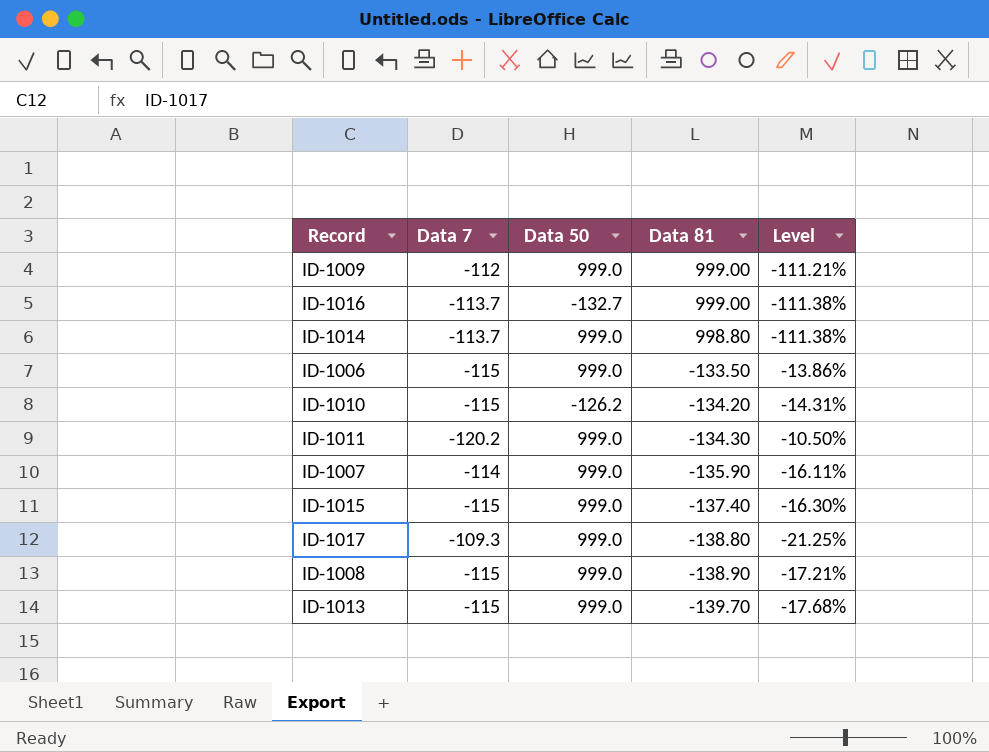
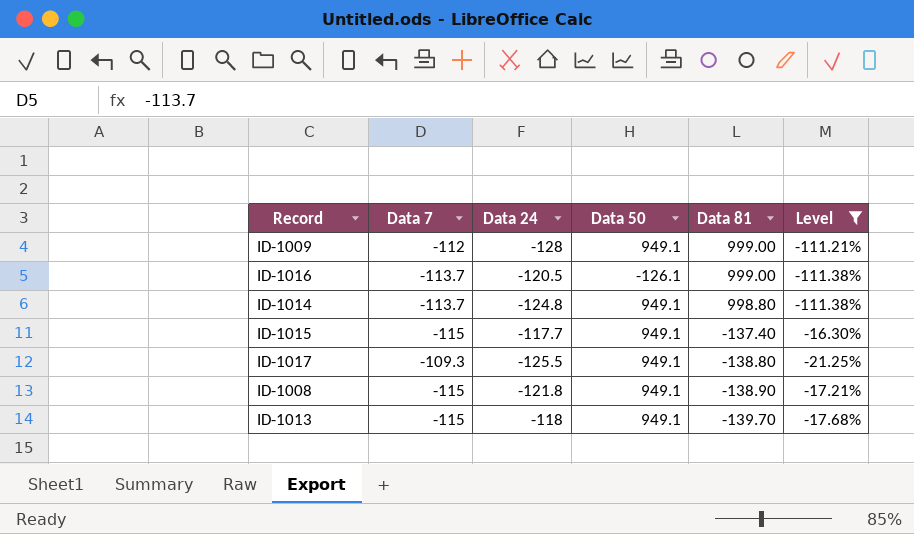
filter: none -> Level <= -16.30%
column Data 24 | position: none -> 3
ID-1009 | Data 50: 999.0 -> 949.1
ID-1016 | Data 50: -132.7 -> -126.1
ID-1014 | Data 50: 999.0 -> 949.1
ID-1015 | Data 50: 999.0 -> 949.1
ID-1017 | Data 50: 999.0 -> 949.1
ID-1008 | Data 50: 999.0 -> 949.1
ID-1013 | Data 50: 999.0 -> 949.1

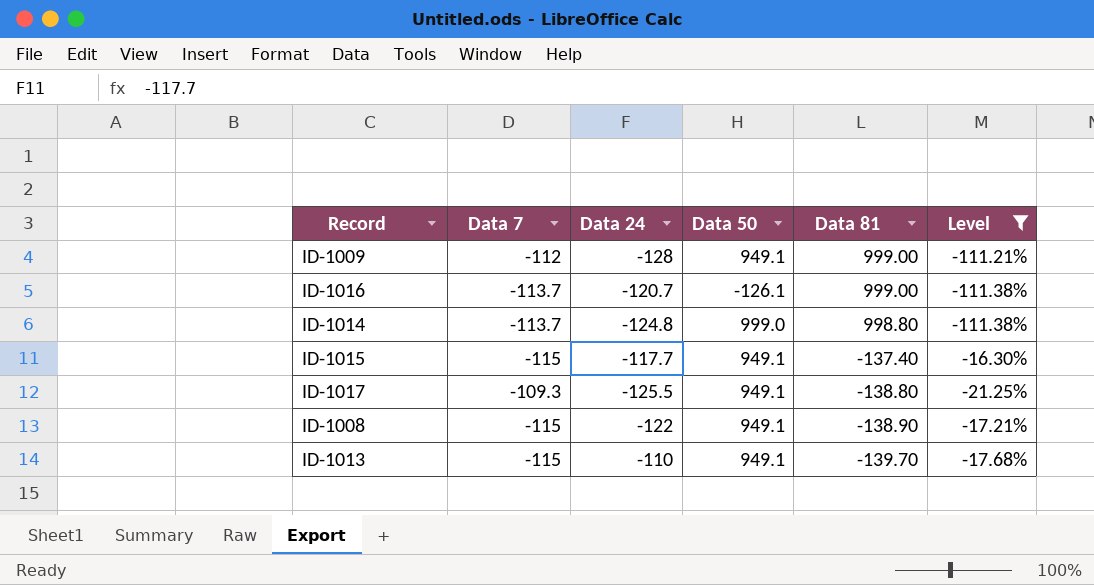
ID-1016 | Data 24: -120.5 -> -120.7
ID-1014 | Data 50: 949.1 -> 999.0
ID-1008 | Data 24: -121.8 -> -122
ID-1013 | Data 24: -118 -> -110

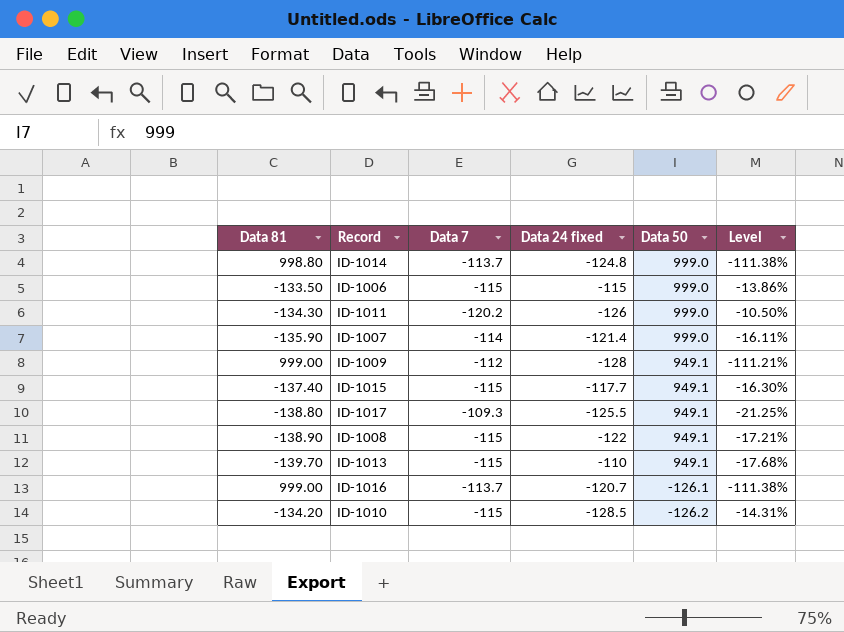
filter: Level <= -16.30% -> none
row order: Data 81 descending -> Data 50 descending
column Data 81 | position: 5 -> 1
column name: Data 24 -> Data 24 fixed

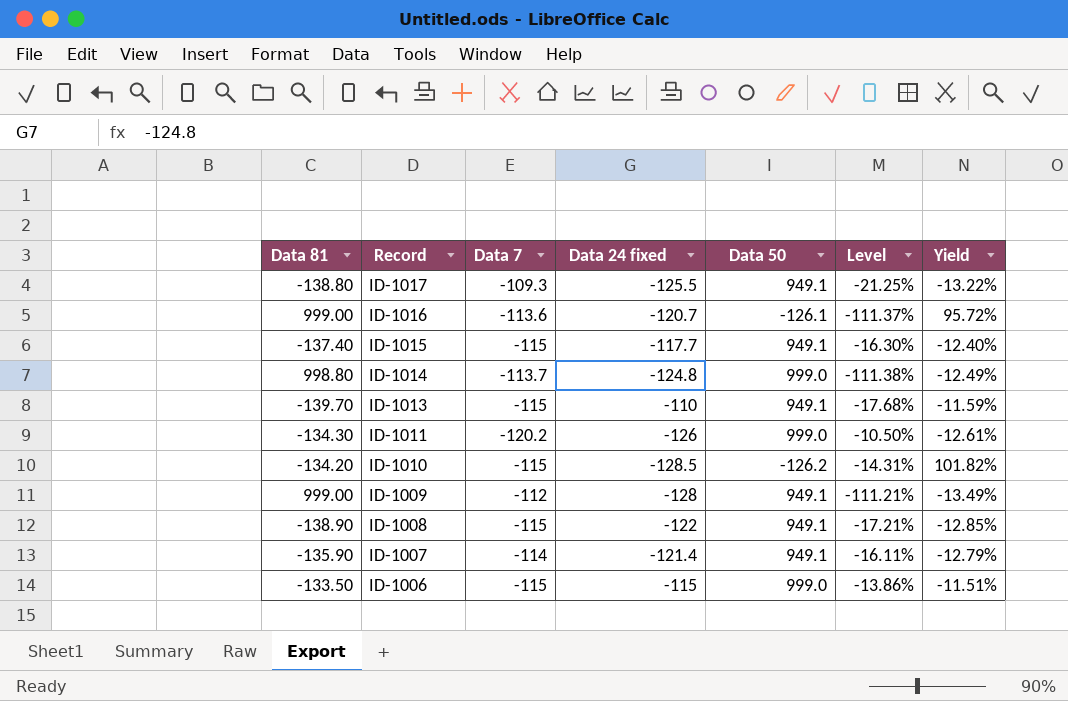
row order: Data 50 descending -> Record descending
column Yield | formula: none -> [Data 24 fixed] / [Data 50]
ID-1016 | Data 7: -113.7 -> -113.6
ID-1016 | Level: -111.38% -> -111.37%
ID-1007 | Data 50: 999.0 -> 949.1

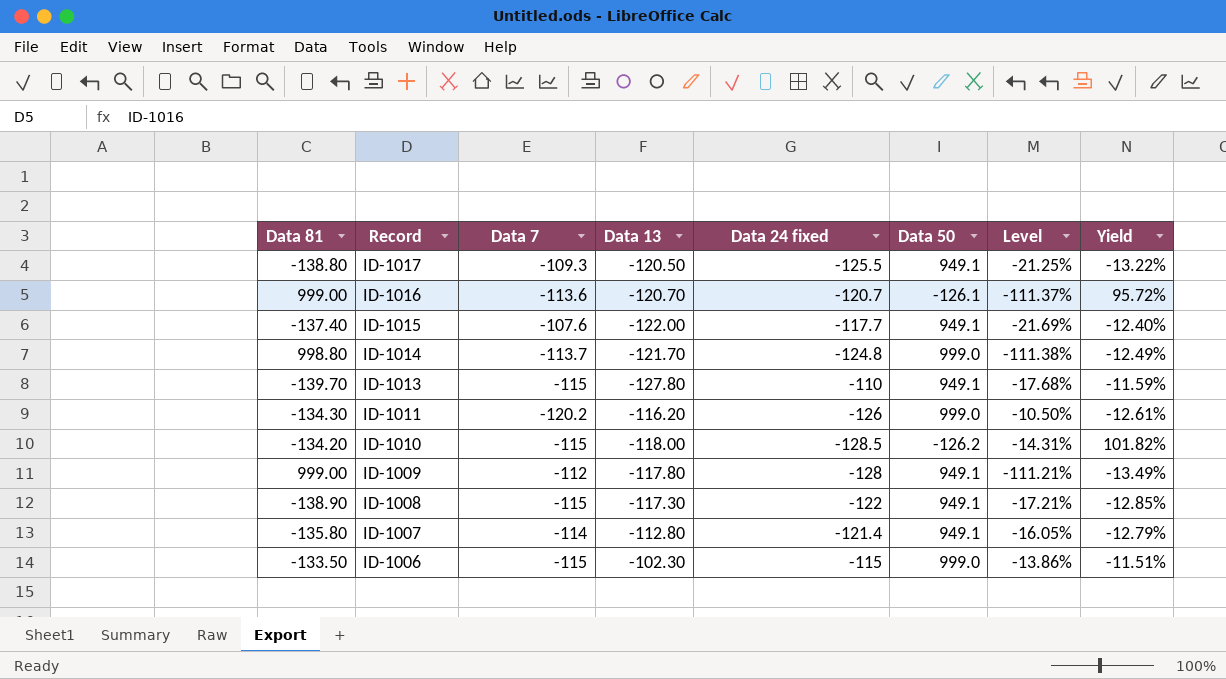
column Data 13 | position: none -> 4
ID-1015 | Data 7: -115 -> -107.6
ID-1015 | Level: -16.30% -> -21.69%
ID-1007 | Data 81: -135.90 -> -135.80
ID-1007 | Level: -16.11% -> -16.05%

